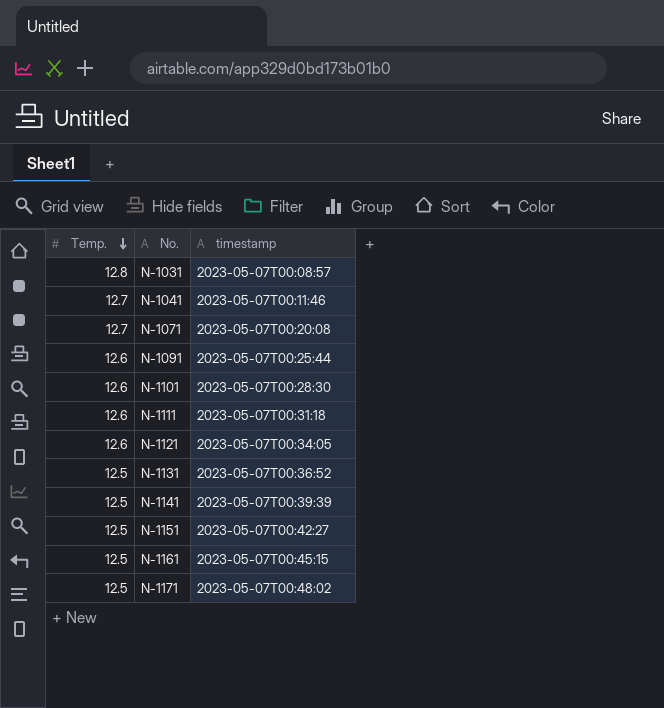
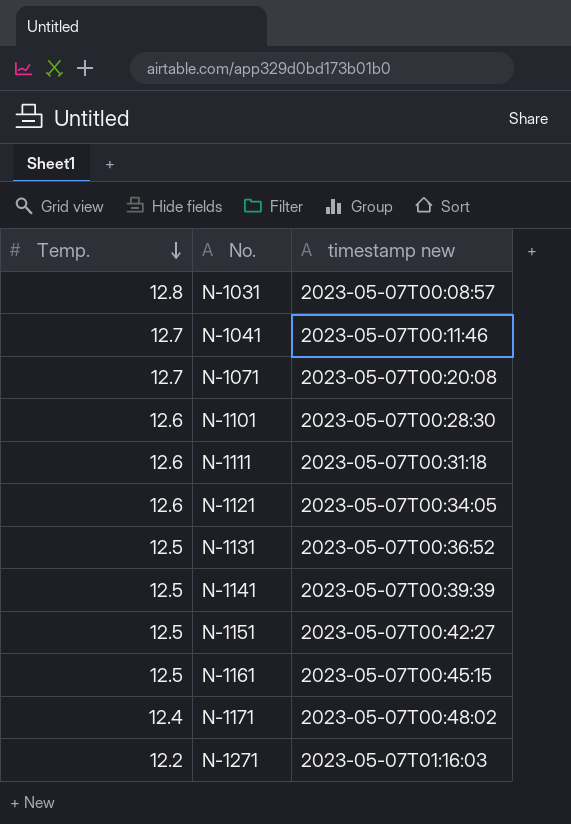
column name: timestamp -> timestamp new
row N-1091: 12.6 | 2023-05-07T00:25:44 -> none
N-1171 | Temp.: 12.5 -> 12.4
row N-1271: none -> 12.2 | 2023-05-07T01:16:03

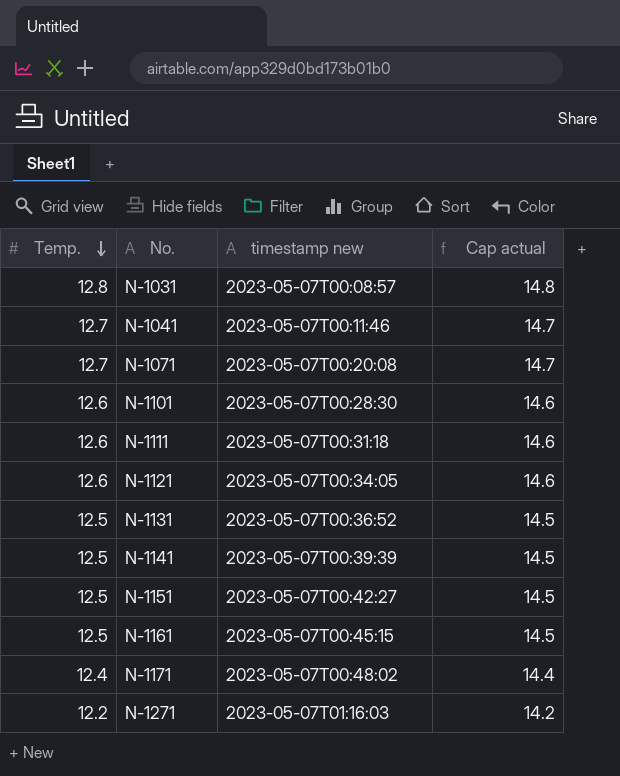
column Cap actual | formula: none -> [Temp.] + 2

